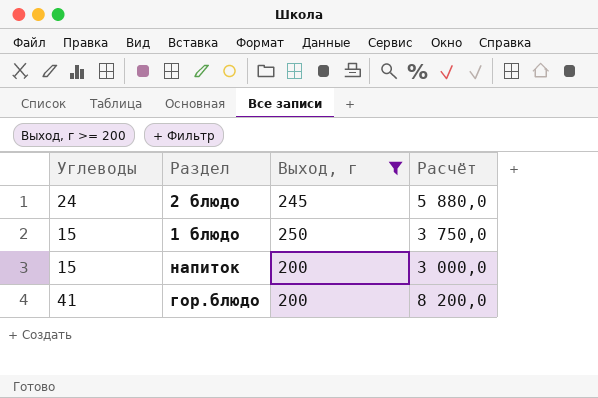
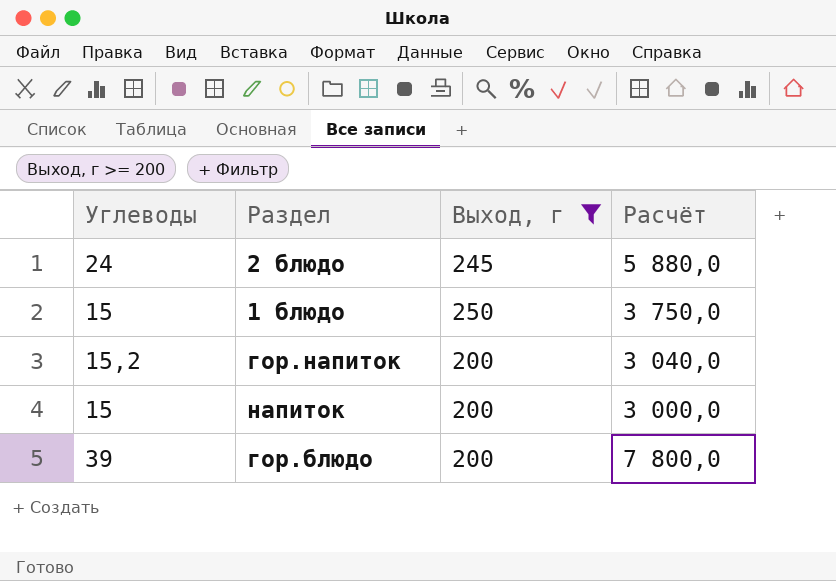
row гор.напиток: none -> 15,2 | 200 | 3 040,0
гор.блюдо | Углеводы: 41 -> 39
гор.блюдо | Расчёт: 8 200,0 -> 7 800,0

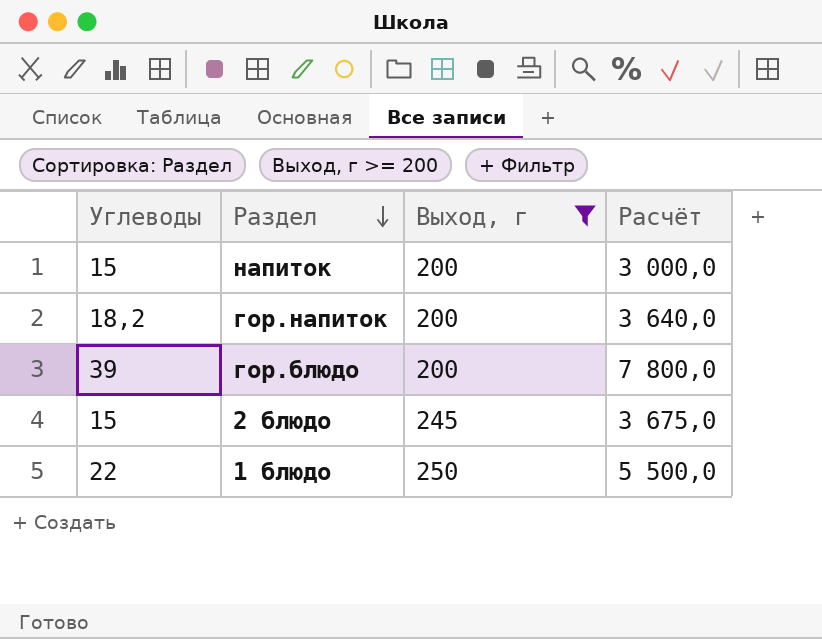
row order: none -> Раздел descending
гор.напиток | Углеводы: 15,2 -> 18,2
гор.напиток | Расчёт: 3 040,0 -> 3 640,0
2 блюдо | Углеводы: 24 -> 15
2 блюдо | Расчёт: 5 880,0 -> 3 675,0
1 блюдо | Углеводы: 15 -> 22
1 блюдо | Расчёт: 3 750,0 -> 5 500,0

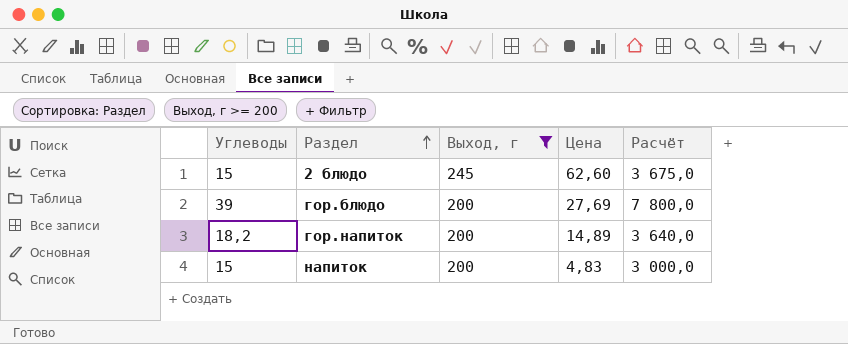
row order: Раздел descending -> Раздел ascending
column Цена | position: none -> 4
row 1 блюдо: 22 | 250 | 5 500,0 -> none

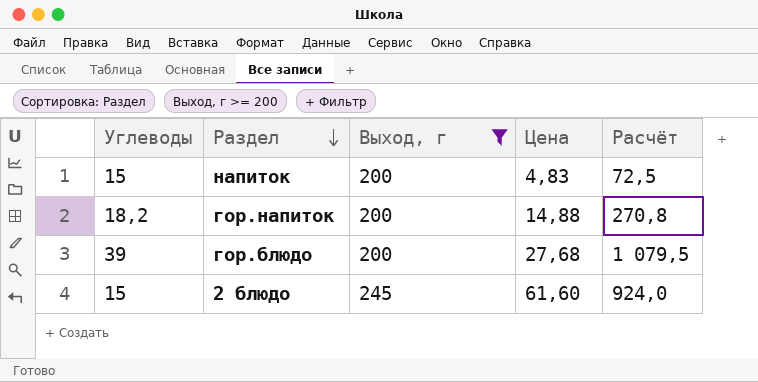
row order: Раздел ascending -> Раздел descending
column Расчёт | formula: [Углеводы] * [Выход, г] -> [Углеводы] * [Цена]
гор.напиток | Цена: 14,89 -> 14,88
гор.блюдо | Цена: 27,69 -> 27,68
2 блюдо | Цена: 62,60 -> 61,60

